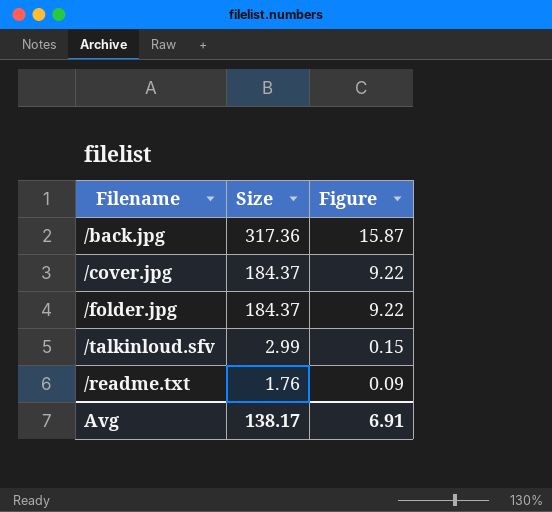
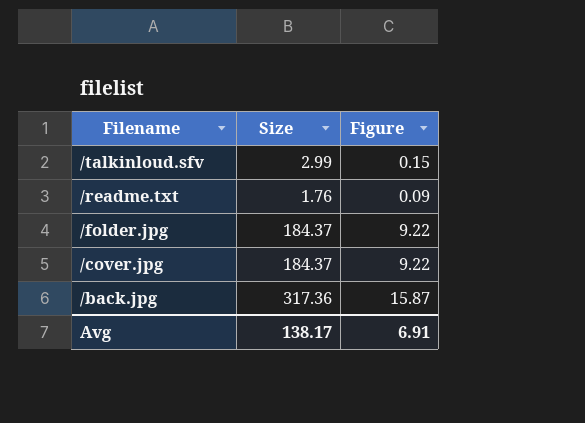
row order: Size descending -> Filename descending

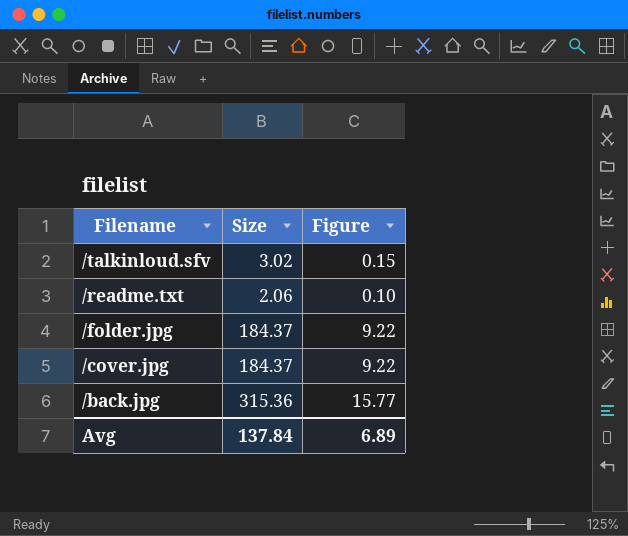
/talkinloud.sfv | Size: 2.99 -> 3.02
/readme.txt | Size: 1.76 -> 2.06
/readme.txt | Figure: 0.09 -> 0.10
/back.jpg | Size: 317.36 -> 315.36
/back.jpg | Figure: 15.87 -> 15.77
Avg | Size: 138.17 -> 137.84
Avg | Figure: 6.91 -> 6.89

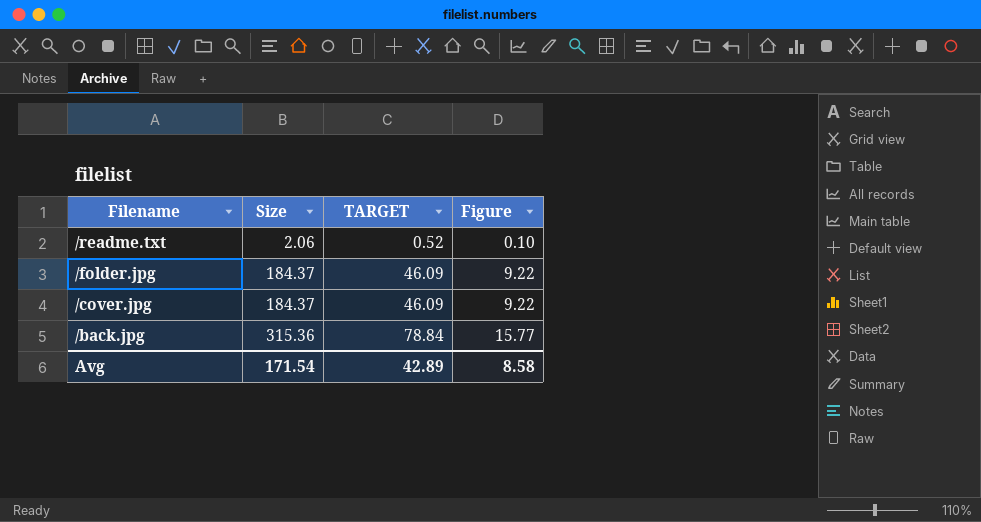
column TARGET | formula: none -> [Size] * 0.25
row /talkinloud.sfv: 3.02 | 0.15 -> none
Avg | Size: 137.84 -> 171.54
Avg | Figure: 6.89 -> 8.58

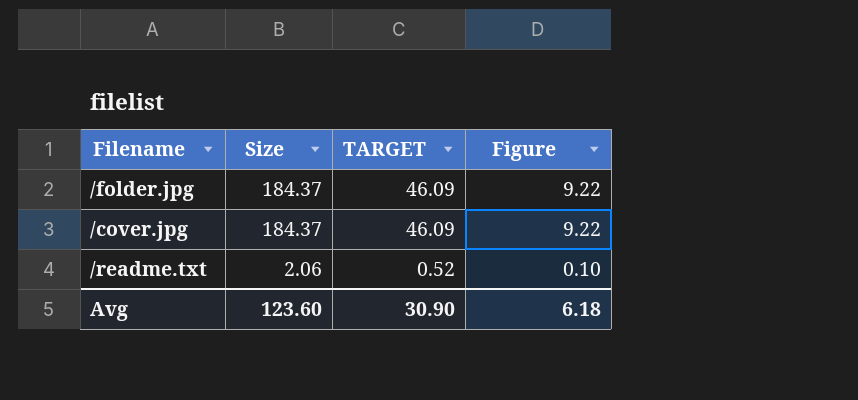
row order: Filename descending -> Size descending
row /back.jpg: 315.36 | 78.84 | 15.77 -> none
Avg | Size: 171.54 -> 123.60
Avg | TARGET: 42.89 -> 30.90
Avg | Figure: 8.58 -> 6.18

